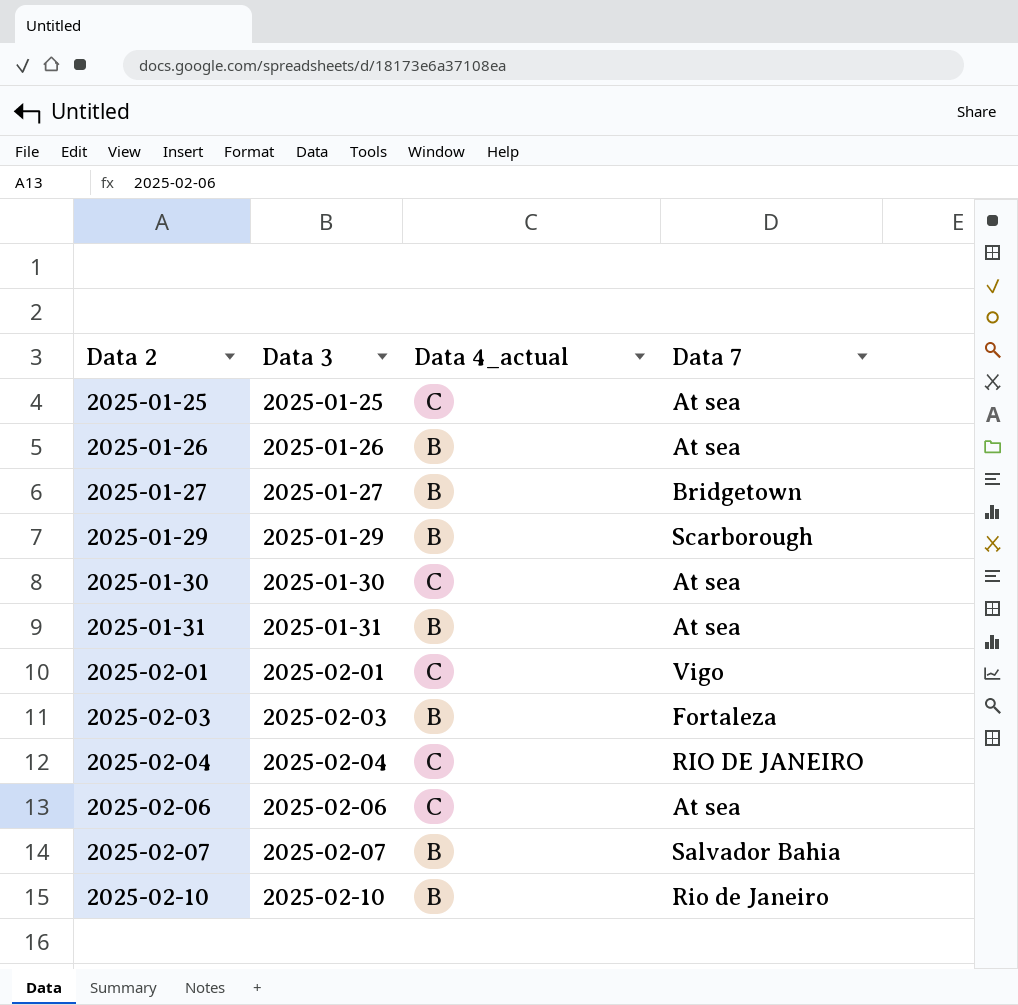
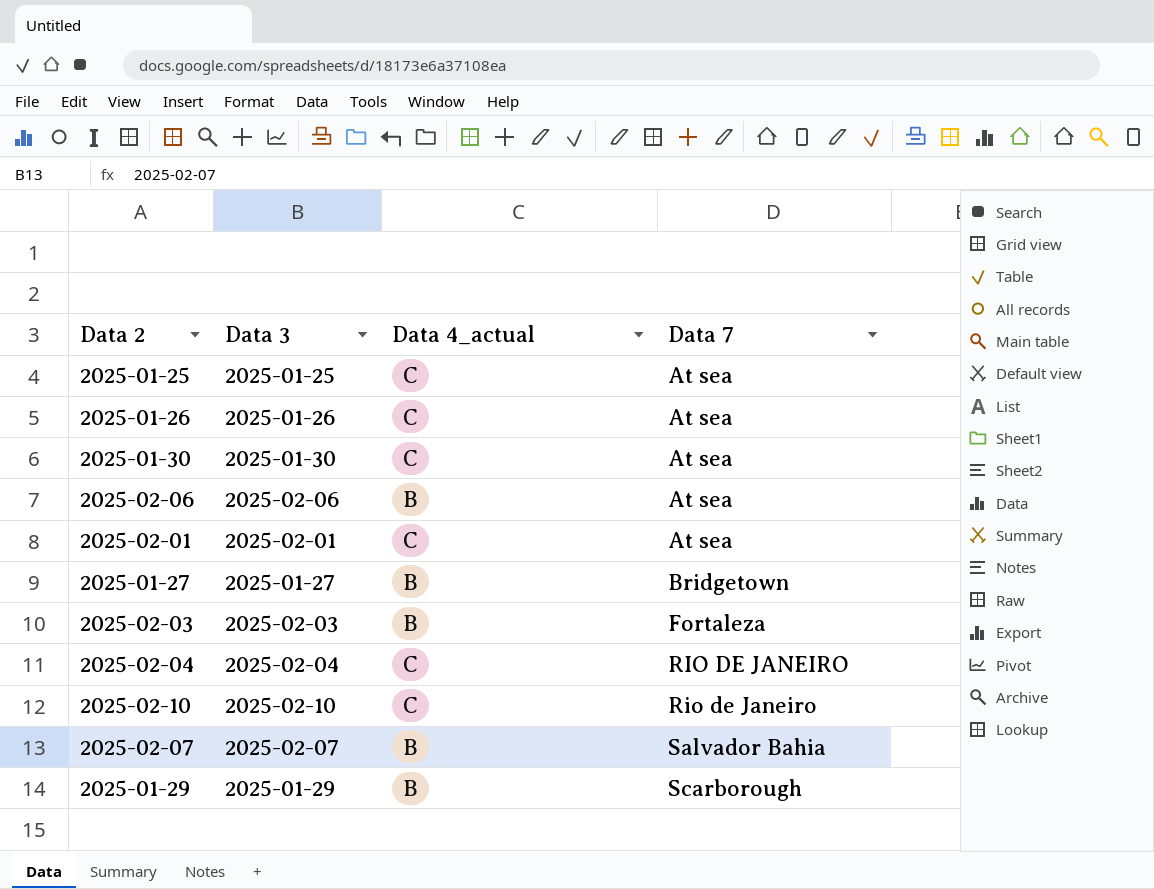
row order: Data 2 ascending -> Data 7 ascending
row 2025-01-31: 2025-01-31 | B | At sea -> none
2025-01-26 | Data 4_actual: B -> C
2025-02-06 | Data 4_actual: C -> B
2025-02-01 | Data 7: Vigo -> At sea
2025-02-10 | Data 4_actual: B -> C

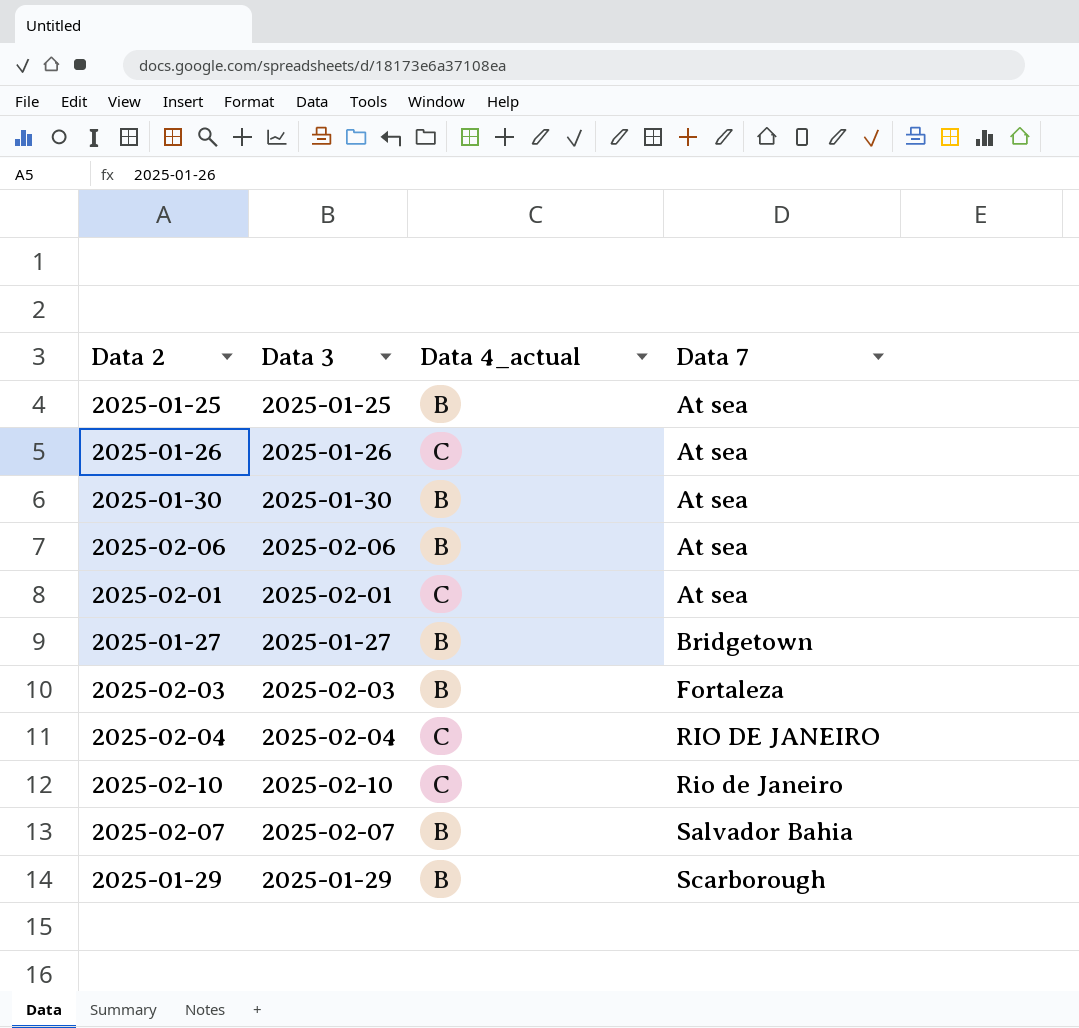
2025-01-25 | Data 4_actual: C -> B
2025-01-30 | Data 4_actual: C -> B

